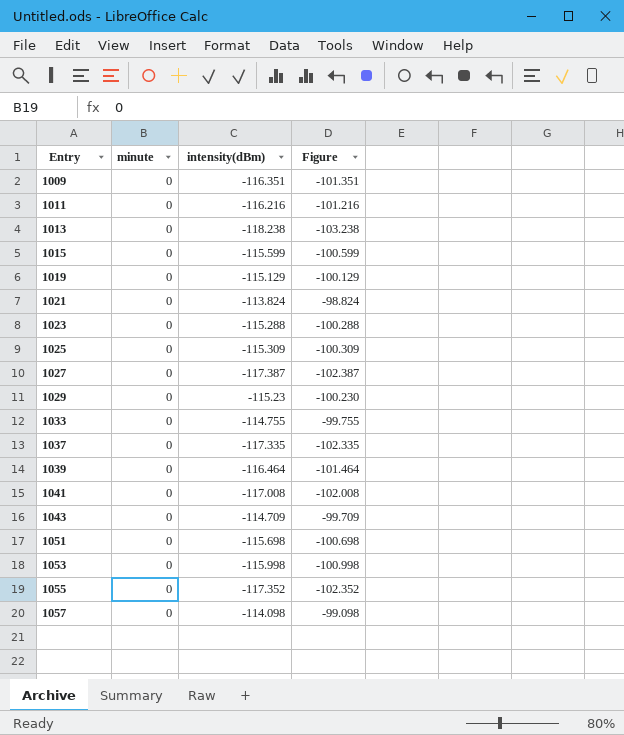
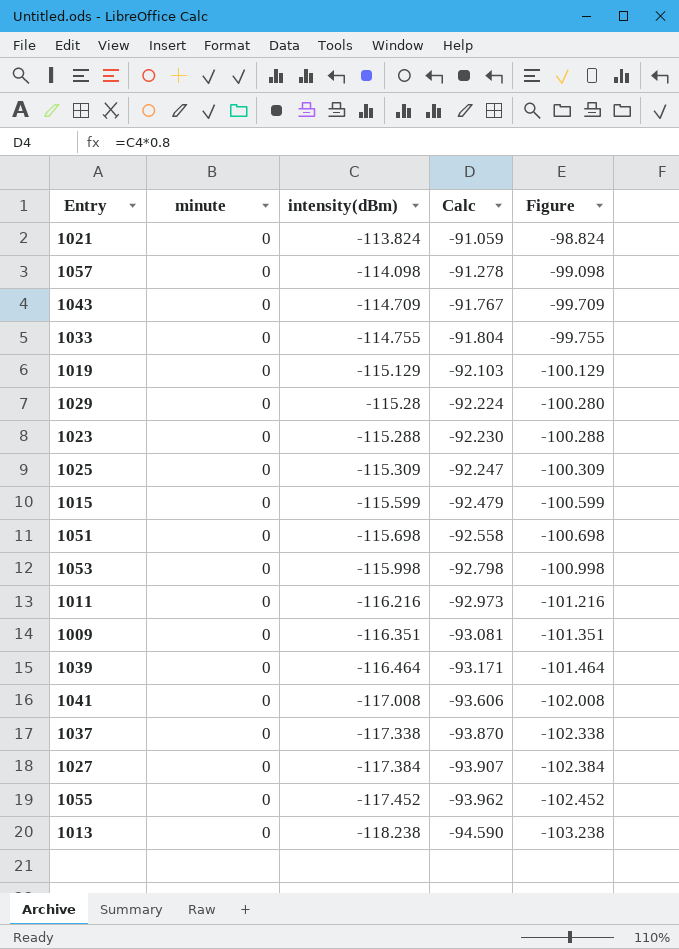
row order: Entry ascending -> intensity(dBm) descending
column Calc | formula: none -> [intensity(dBm)] * 0.8
1029 | intensity(dBm): -115.23 -> -115.28
1029 | Figure: -100.230 -> -100.280
1037 | intensity(dBm): -117.335 -> -117.338
1037 | Figure: -102.335 -> -102.338
1027 | intensity(dBm): -117.387 -> -117.384
1027 | Figure: -102.387 -> -102.384
1055 | intensity(dBm): -117.352 -> -117.452
1055 | Figure: -102.352 -> -102.452

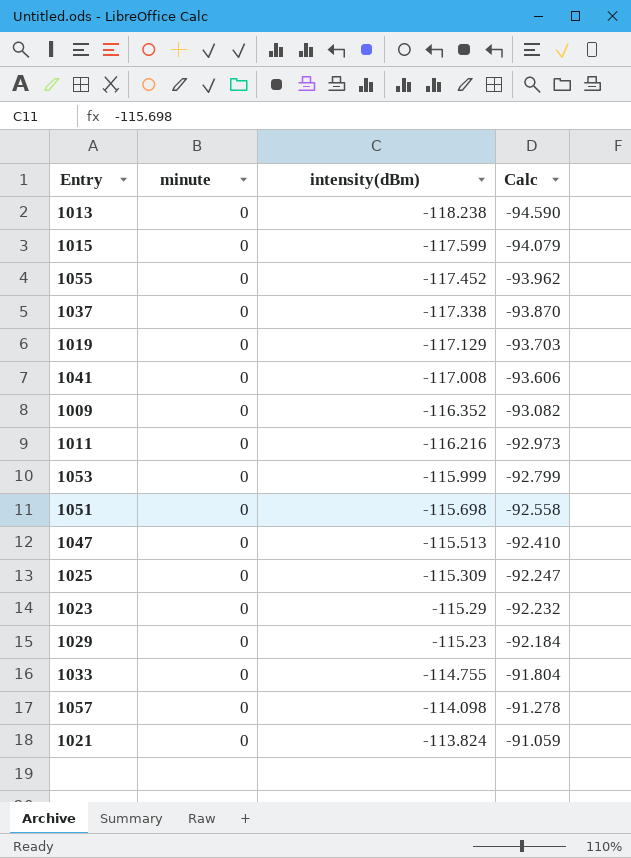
row order: intensity(dBm) descending -> intensity(dBm) ascending
column Figure | formula: [intensity(dBm)] + 15 -> none
row 1043: 0 | -114.709 | -91.767 | -99.709 -> none
row 1039: 0 | -116.464 | -93.171 | -101.464 -> none
row 1027: 0 | -117.384 | -93.907 | -102.384 -> none
1015 | intensity(dBm): -115.599 -> -117.599
1015 | Calc: -92.479 -> -94.079
1019 | intensity(dBm): -115.129 -> -117.129
1019 | Calc: -92.103 -> -93.703
1009 | intensity(dBm): -116.351 -> -116.352
1009 | Calc: -93.081 -> -93.082
1053 | intensity(dBm): -115.998 -> -115.999
1053 | Calc: -92.798 -> -92.799
row 1047: none -> 0 | -115.513 | -92.410
1023 | intensity(dBm): -115.288 -> -115.29
1023 | Calc: -92.230 -> -92.232
1029 | intensity(dBm): -115.28 -> -115.23
1029 | Calc: -92.224 -> -92.184

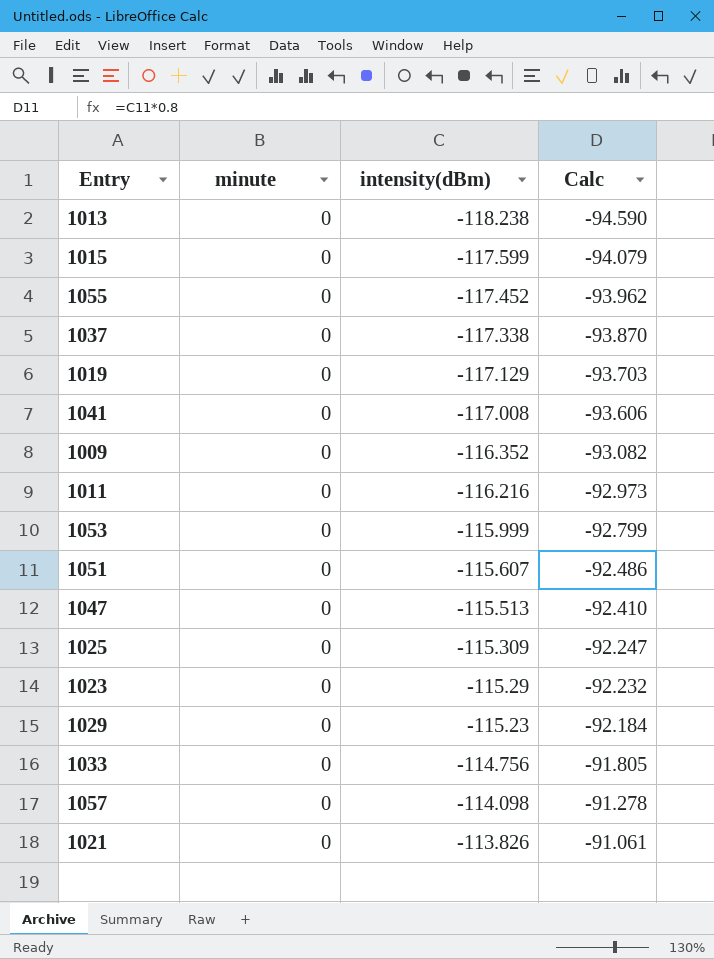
1051 | intensity(dBm): -115.698 -> -115.607
1051 | Calc: -92.558 -> -92.486
1033 | intensity(dBm): -114.755 -> -114.756
1033 | Calc: -91.804 -> -91.805
1021 | intensity(dBm): -113.824 -> -113.826
1021 | Calc: -91.059 -> -91.061

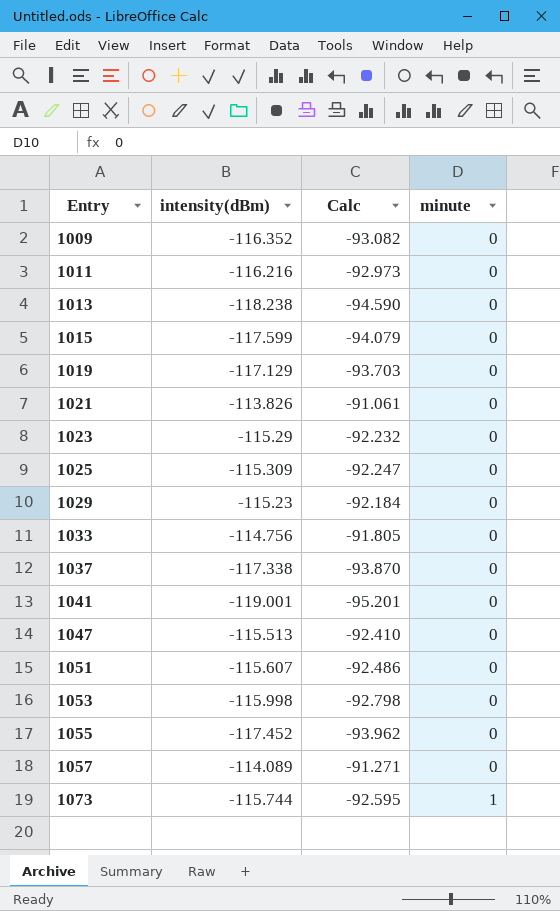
row order: intensity(dBm) ascending -> Entry ascending
column minute | position: 2 -> 4
1041 | intensity(dBm): -117.008 -> -119.001
1041 | Calc: -93.606 -> -95.201
1053 | intensity(dBm): -115.999 -> -115.998
1053 | Calc: -92.799 -> -92.798
1057 | intensity(dBm): -114.098 -> -114.089
1057 | Calc: -91.278 -> -91.271
row 1073: none -> -115.744 | -92.595 | 1

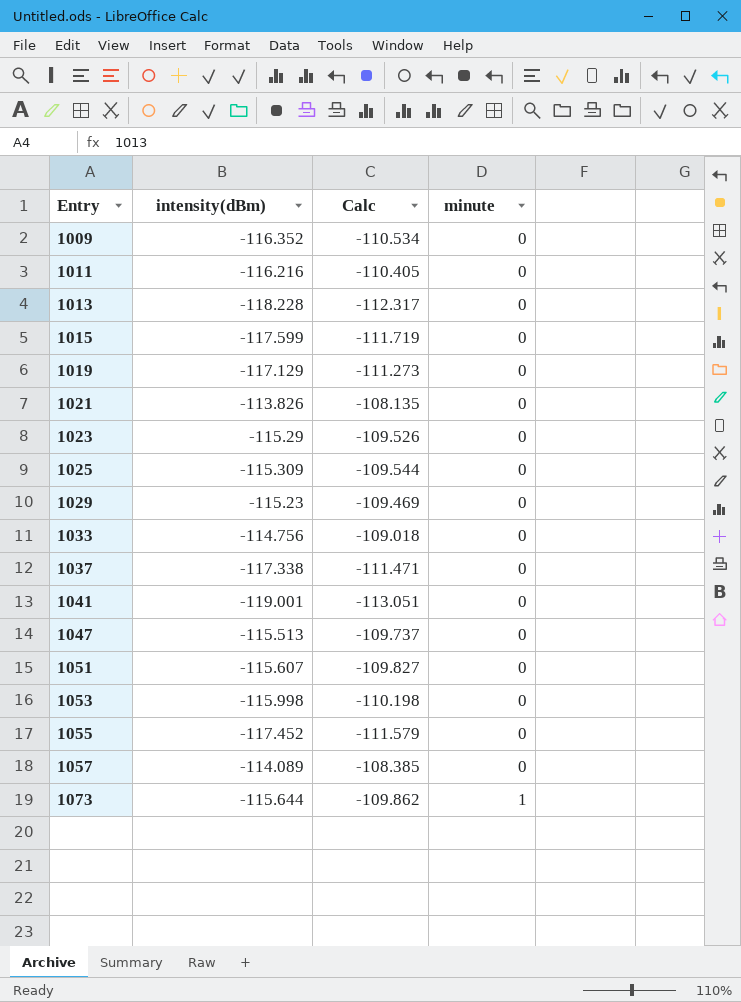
column Calc | formula: [intensity(dBm)] * 0.8 -> [intensity(dBm)] * 0.95
1013 | intensity(dBm): -118.238 -> -118.228
1073 | intensity(dBm): -115.744 -> -115.644

